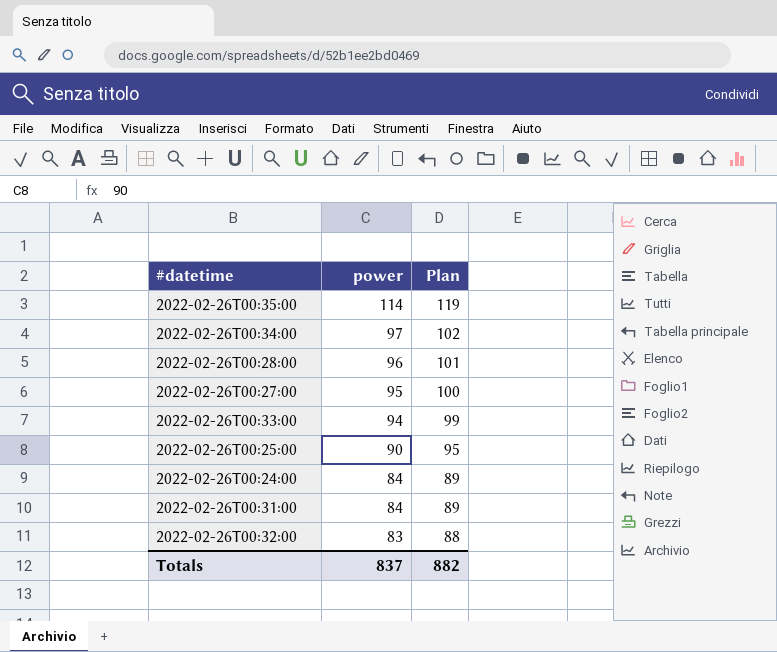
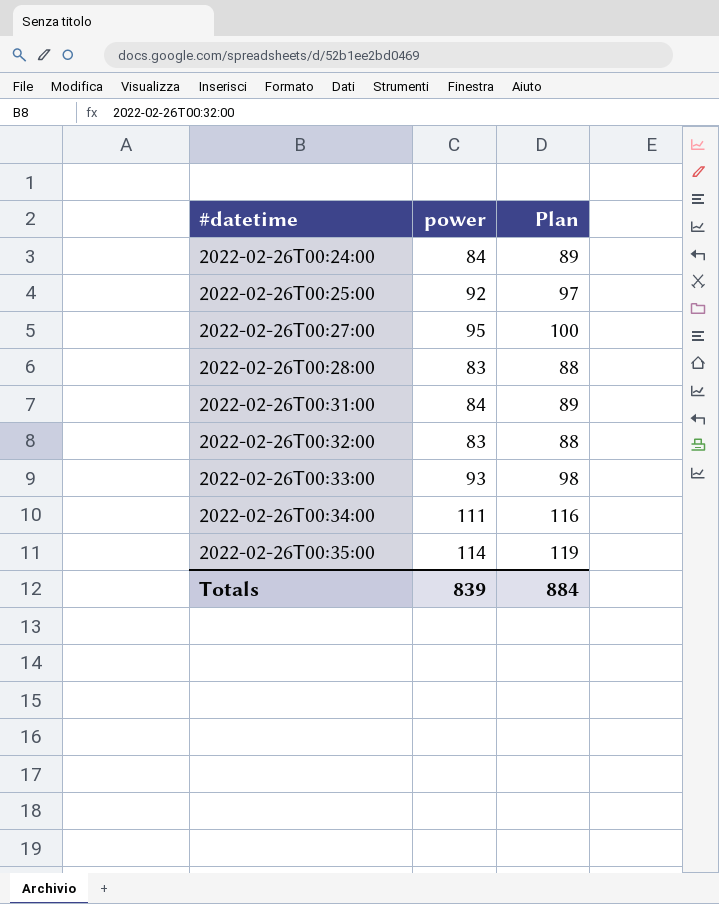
row order: power descending -> #datetime ascending
2022-02-26T00:25:00 | power: 90 -> 92
2022-02-26T00:25:00 | Plan: 95 -> 97
2022-02-26T00:28:00 | power: 96 -> 83
2022-02-26T00:28:00 | Plan: 101 -> 88
2022-02-26T00:33:00 | power: 94 -> 93
2022-02-26T00:33:00 | Plan: 99 -> 98
2022-02-26T00:34:00 | power: 97 -> 111
2022-02-26T00:34:00 | Plan: 102 -> 116
Totals | power: 837 -> 839
Totals | Plan: 882 -> 884

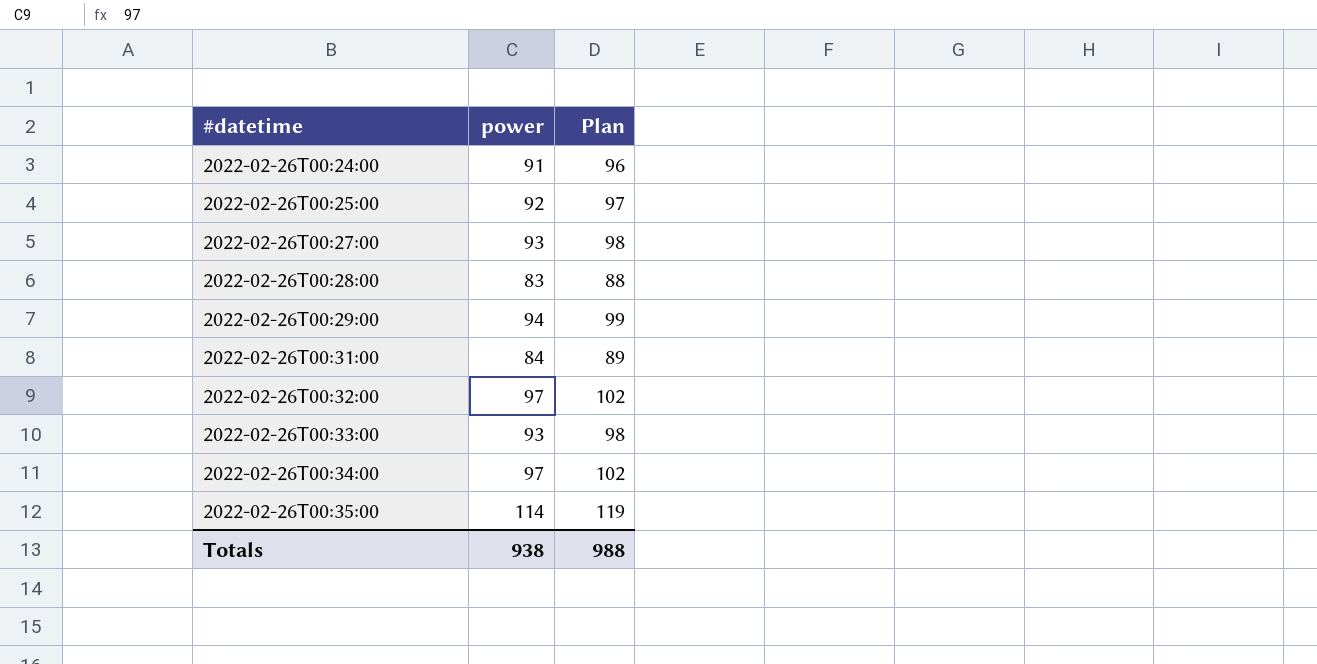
2022-02-26T00:24:00 | power: 84 -> 91
2022-02-26T00:24:00 | Plan: 89 -> 96
2022-02-26T00:27:00 | power: 95 -> 93
2022-02-26T00:27:00 | Plan: 100 -> 98
row 2022-02-26T00:29:00: none -> 94 | 99
2022-02-26T00:32:00 | power: 83 -> 97
2022-02-26T00:32:00 | Plan: 88 -> 102
2022-02-26T00:34:00 | power: 111 -> 97
2022-02-26T00:34:00 | Plan: 116 -> 102
Totals | power: 839 -> 938
Totals | Plan: 884 -> 988

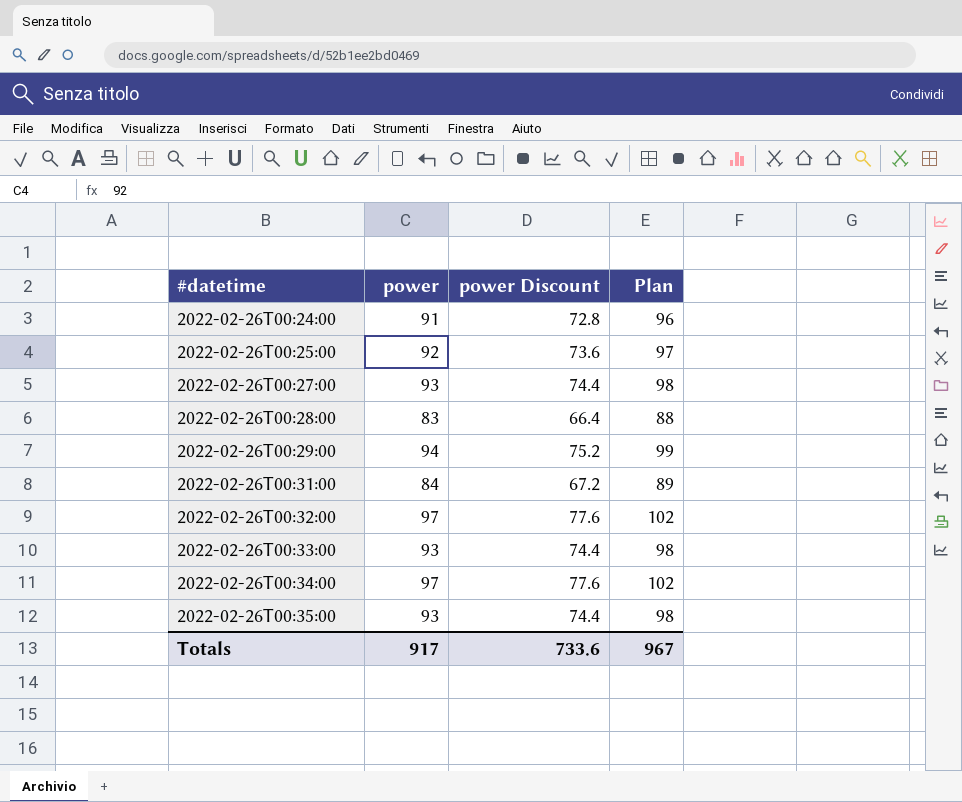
column power Discount | formula: none -> [power] * 0.8
2022-02-26T00:35:00 | power: 114 -> 93
2022-02-26T00:35:00 | Plan: 119 -> 98
Totals | power: 938 -> 917
Totals | Plan: 988 -> 967

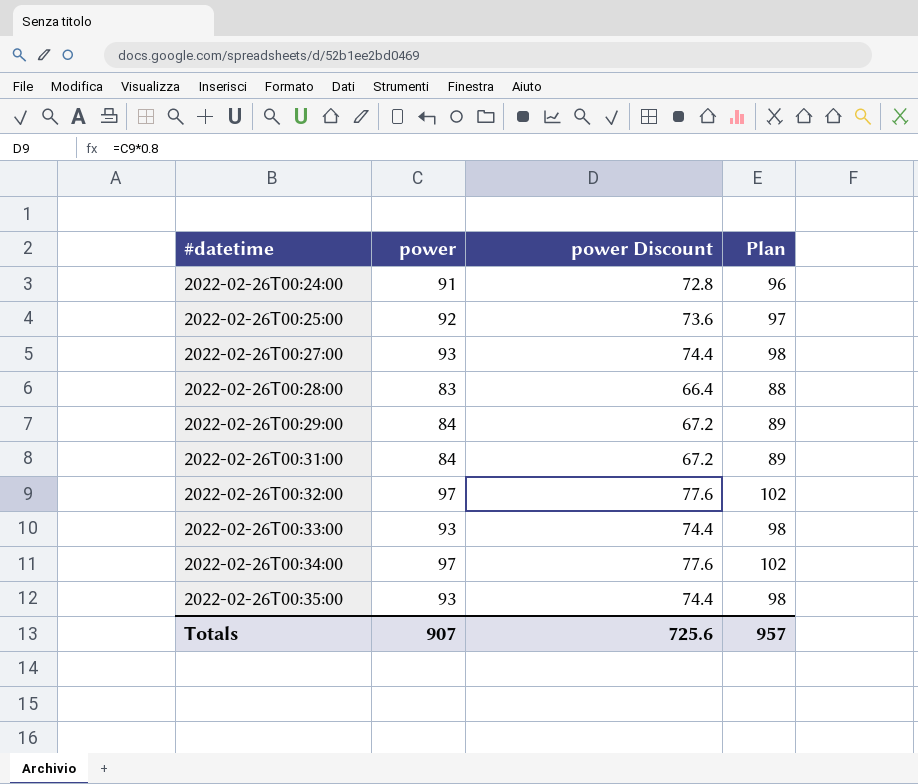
2022-02-26T00:29:00 | power: 94 -> 84
2022-02-26T00:29:00 | power Discount: 75.2 -> 67.2
2022-02-26T00:29:00 | Plan: 99 -> 89
Totals | power: 917 -> 907
Totals | power Discount: 733.6 -> 725.6
Totals | Plan: 967 -> 957

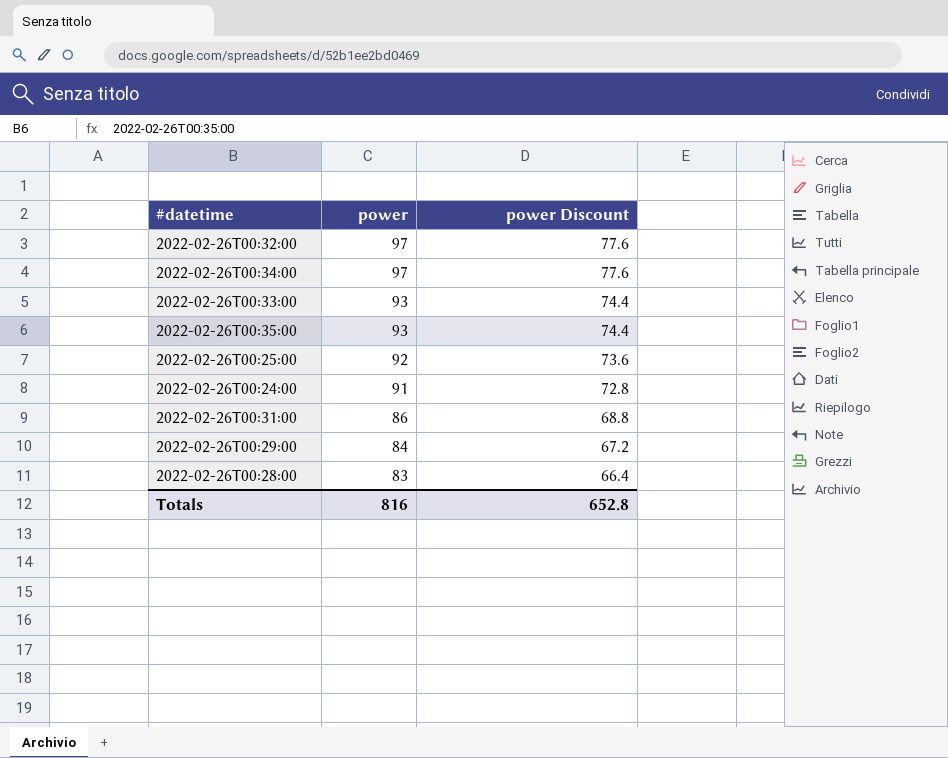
row order: #datetime ascending -> power descending
column Plan | formula: [power] + 5 -> none
row 2022-02-26T00:27:00: 93 | 74.4 | 98 -> none
2022-02-26T00:31:00 | power: 84 -> 86
2022-02-26T00:31:00 | power Discount: 67.2 -> 68.8
Totals | power: 907 -> 816
Totals | power Discount: 725.6 -> 652.8

